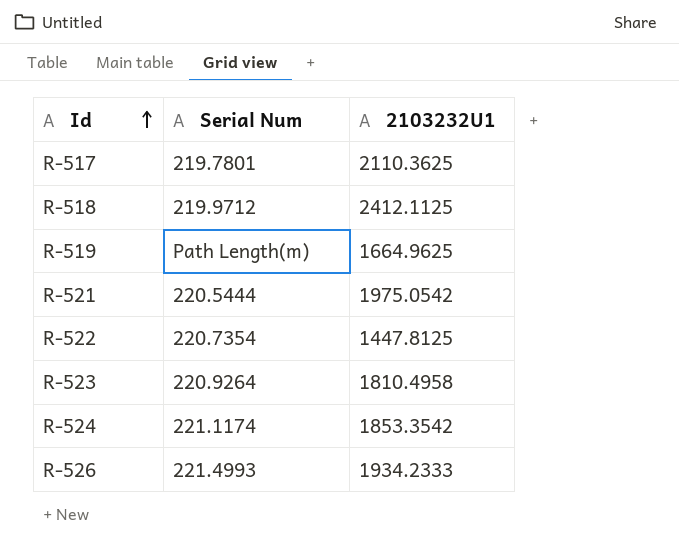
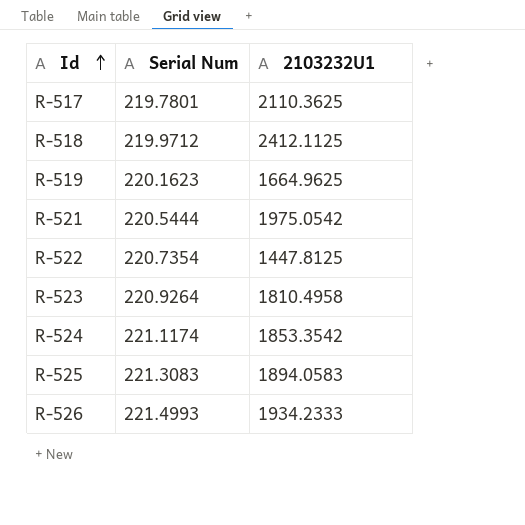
R-519 | Serial Num: Path Length(m) -> 220.1623
row R-525: none -> 221.3083 | 1894.0583

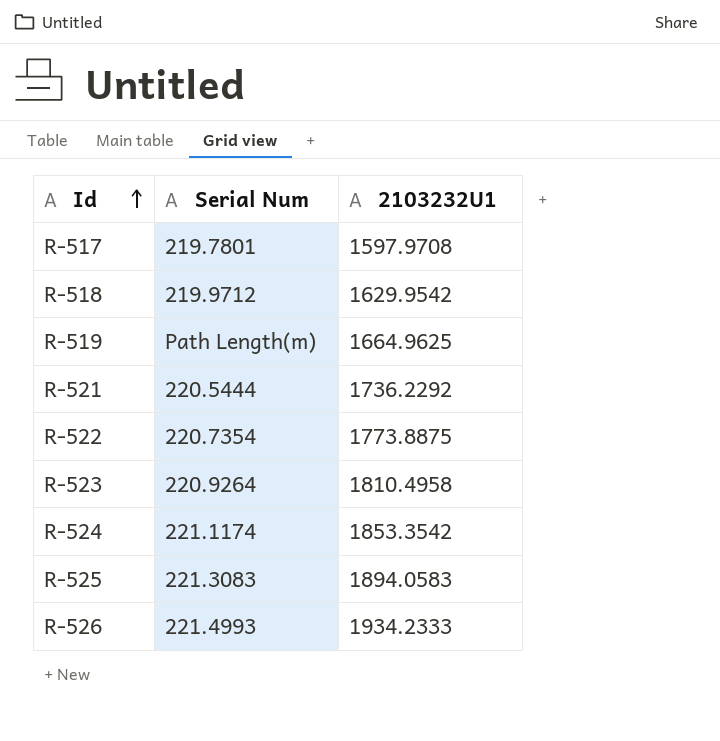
R-517 | 2103232U1: 2110.3625 -> 1597.9708
R-518 | 2103232U1: 2412.1125 -> 1629.9542
R-519 | Serial Num: 220.1623 -> Path Length(m)
R-521 | 2103232U1: 1975.0542 -> 1736.2292
R-522 | 2103232U1: 1447.8125 -> 1773.8875

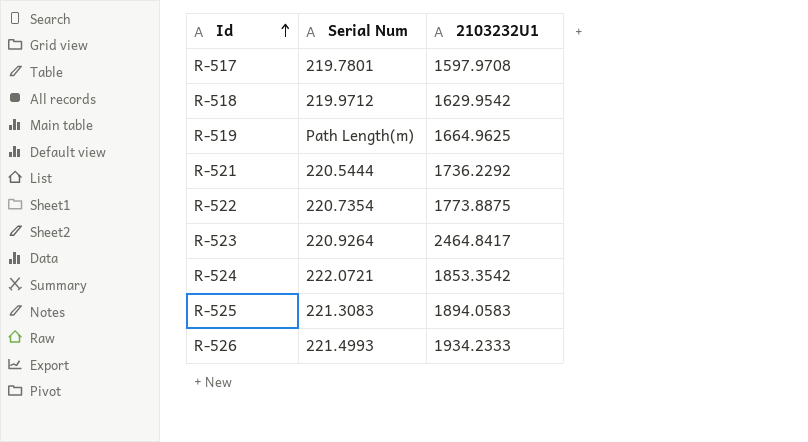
R-523 | 2103232U1: 1810.4958 -> 2464.8417
R-524 | Serial Num: 221.1174 -> 222.0721

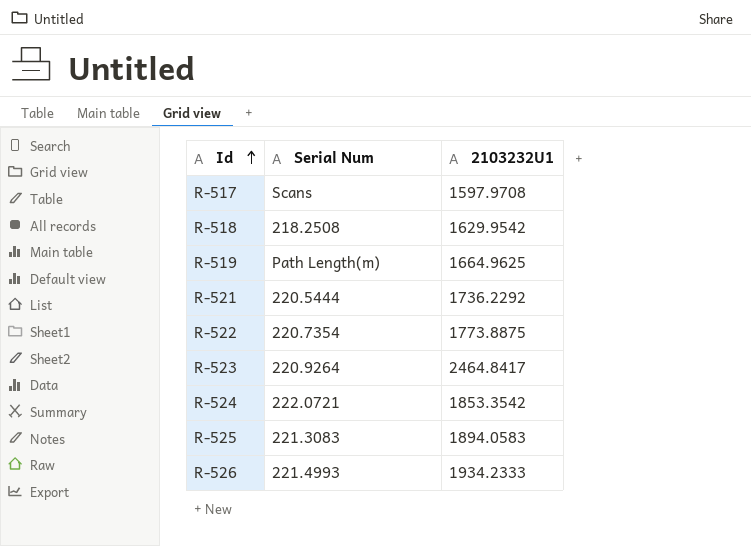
R-517 | Serial Num: 219.7801 -> Scans
R-518 | Serial Num: 219.9712 -> 218.2508

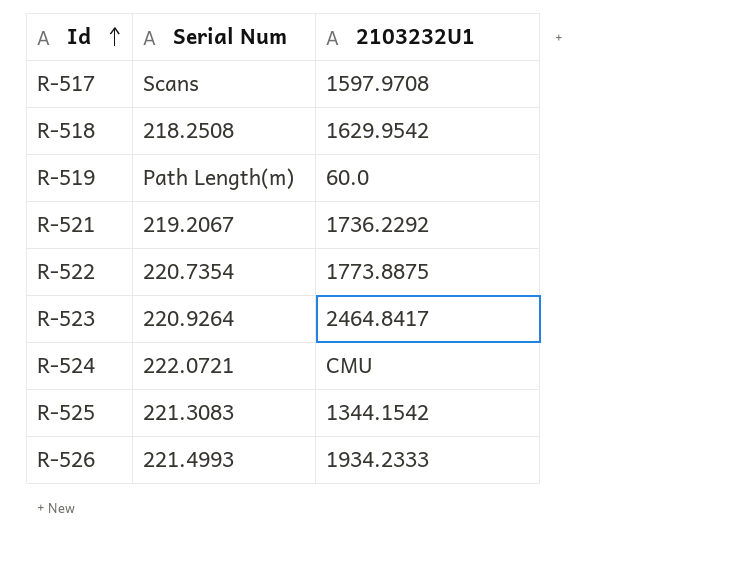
R-519 | 2103232U1: 1664.9625 -> 60.0
R-521 | Serial Num: 220.5444 -> 219.2067
R-524 | 2103232U1: 1853.3542 -> CMU
R-525 | 2103232U1: 1894.0583 -> 1344.1542

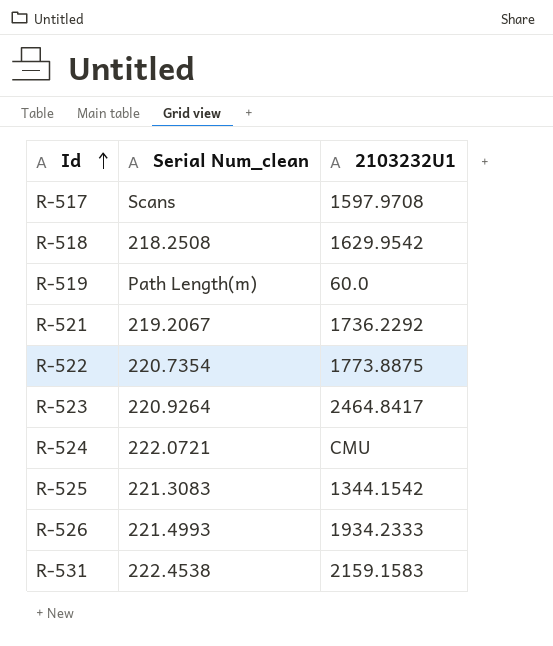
column name: Serial Num -> Serial Num_clean
row R-531: none -> 222.4538 | 2159.1583

